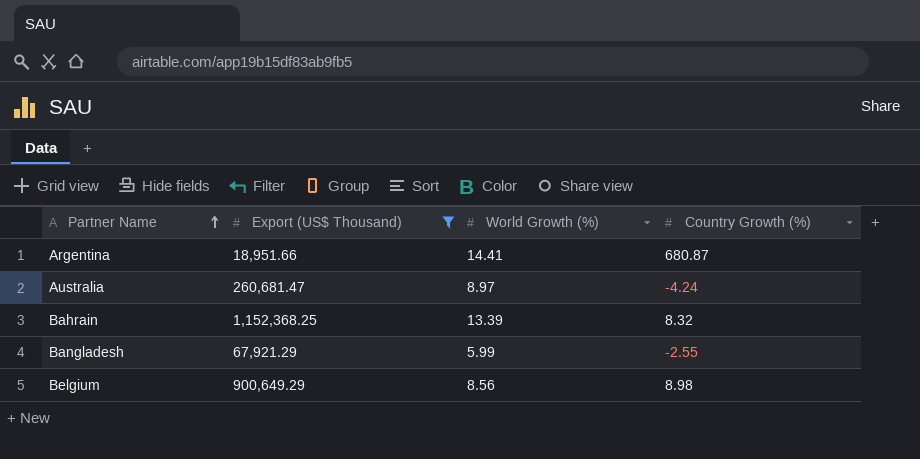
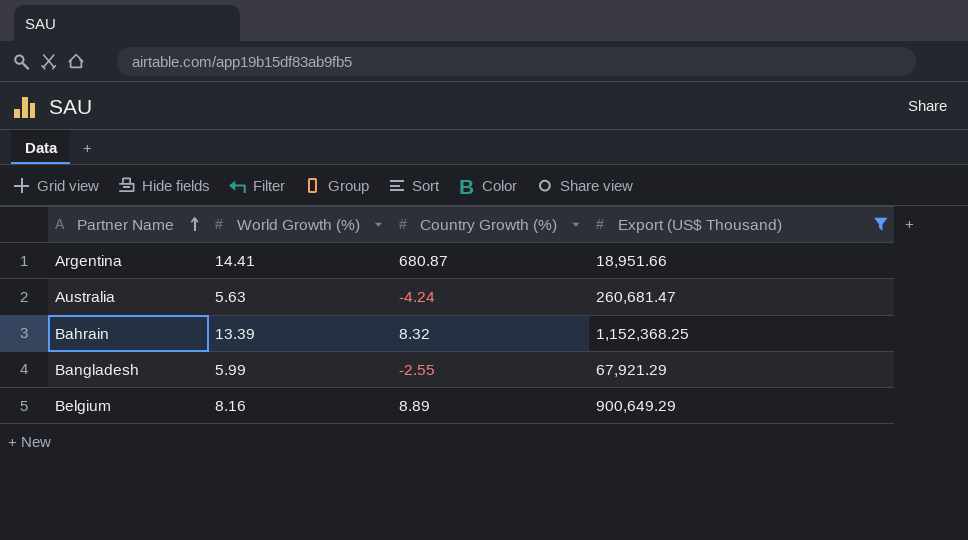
column Export (US$ Thousand) | position: 2 -> 4
Australia | World Growth (%): 8.97 -> 5.63
Belgium | World Growth (%): 8.56 -> 8.16
Belgium | Country Growth (%): 8.98 -> 8.89

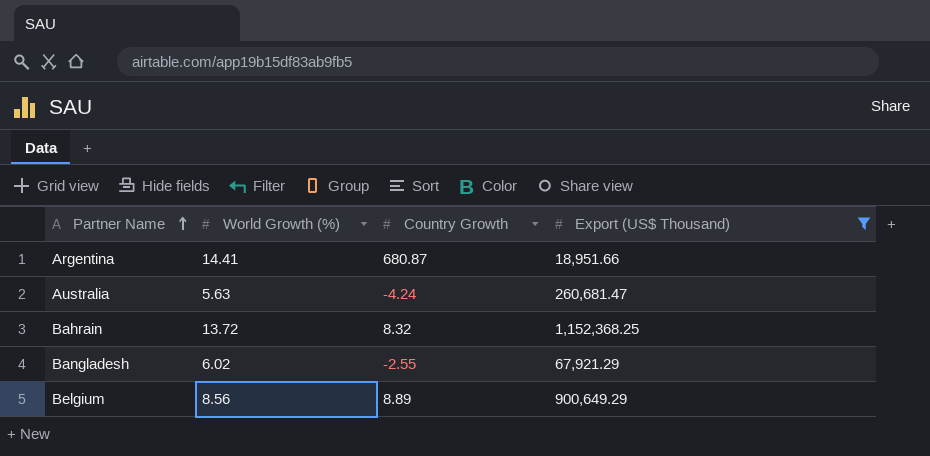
column name: Country Growth (%) -> Country Growth
Bahrain | World Growth (%): 13.39 -> 13.72
Bangladesh | World Growth (%): 5.99 -> 6.02
Belgium | World Growth (%): 8.16 -> 8.56

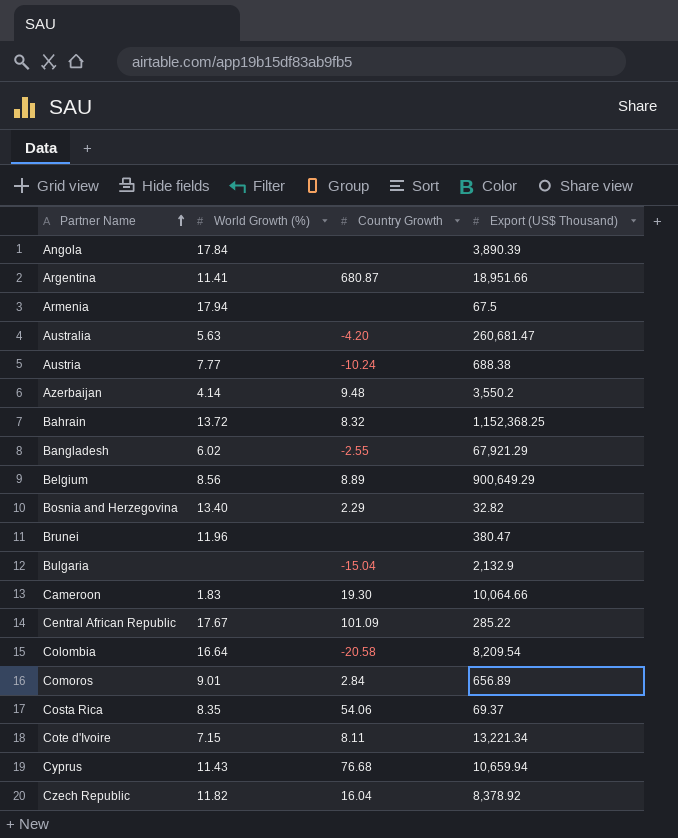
filter: Export (US$ Thousand) >= 18,951.66 -> none
Argentina | World Growth (%): 14.41 -> 11.41
Australia | Country Growth: -4.24 -> -4.20

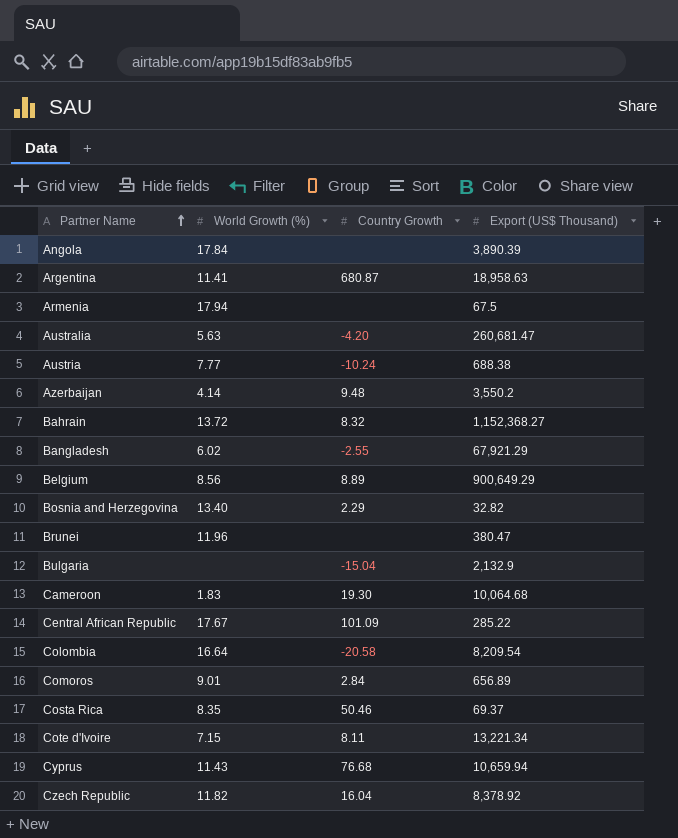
Argentina | Export (US$ Thousand): 18,951.66 -> 18,958.63
Bahrain | Export (US$ Thousand): 1,152,368.25 -> 1,152,368.27
Cameroon | Export (US$ Thousand): 10,064.66 -> 10,064.68
Costa Rica | Country Growth: 54.06 -> 50.46

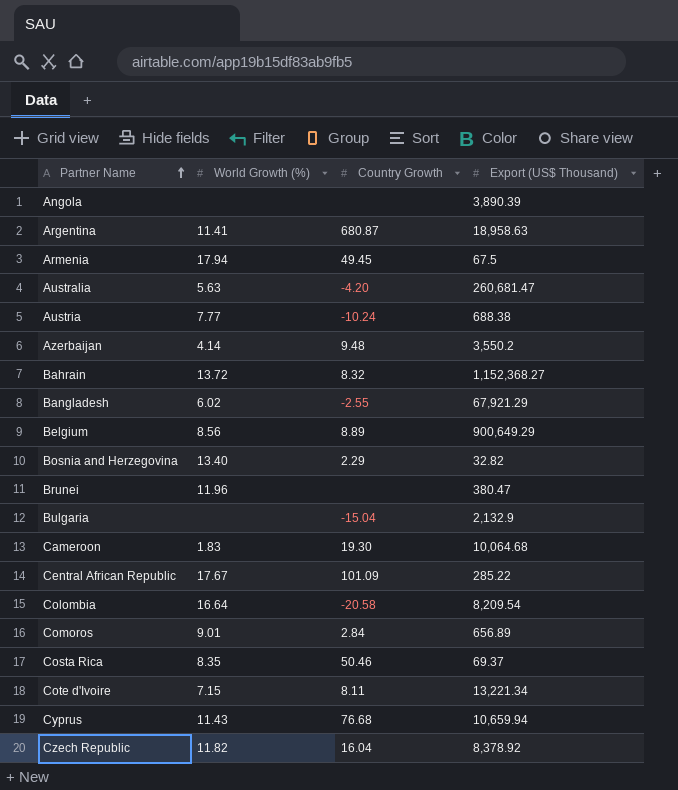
Angola | World Growth (%): 17.84 -> none
Armenia | Country Growth: none -> 49.45

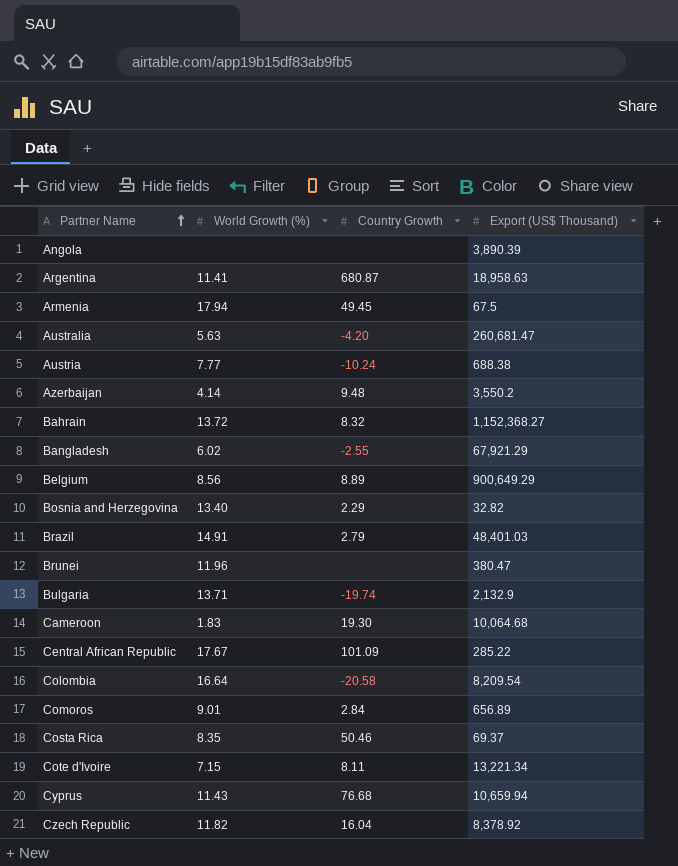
row Brazil: none -> 14.91 | 2.79 | 48,401.03
Bulgaria | World Growth (%): none -> 13.71
Bulgaria | Country Growth: -15.04 -> -19.74

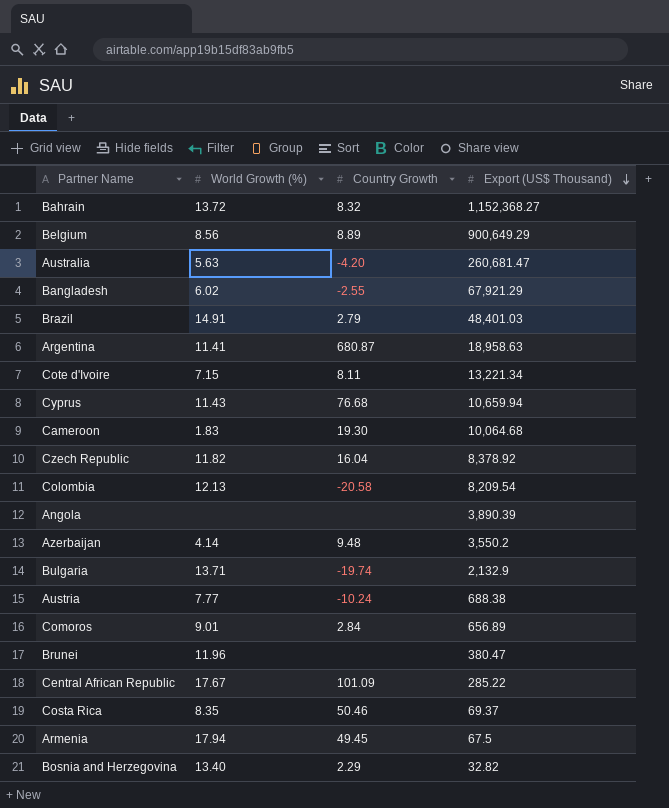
row order: Partner Name ascending -> Export (US$ Thousand) descending
Colombia | World Growth (%): 16.64 -> 12.13

